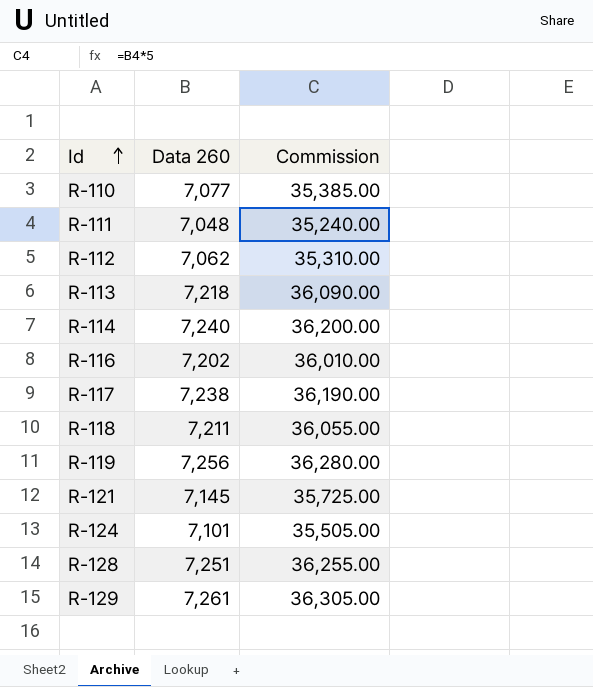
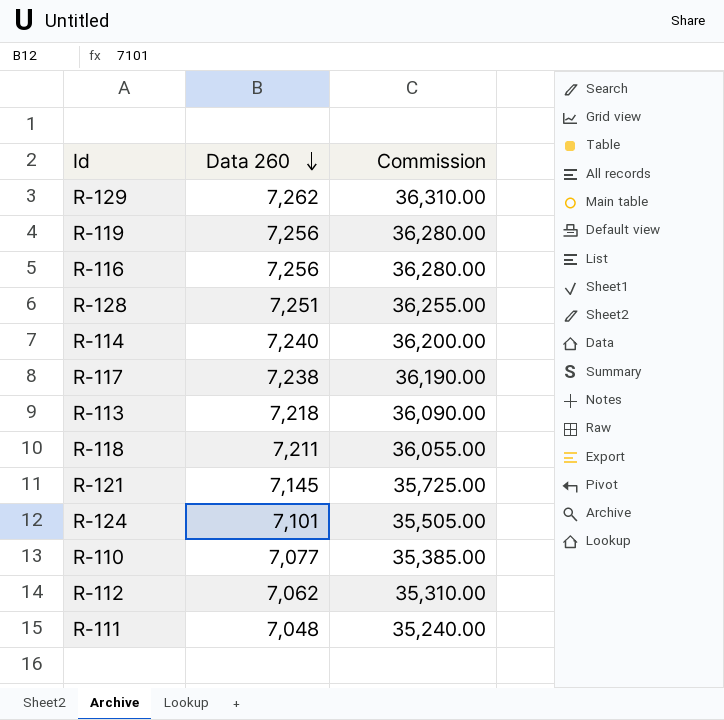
row order: Id ascending -> Data 260 descending
R-129 | Data 260: 7,261 -> 7,262
R-129 | Commission: 36,305.00 -> 36,310.00
R-116 | Data 260: 7,202 -> 7,256
R-116 | Commission: 36,010.00 -> 36,280.00

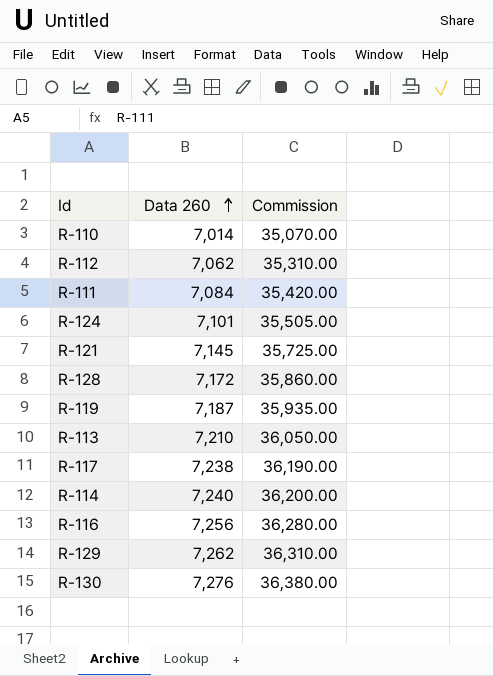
row order: Data 260 descending -> Data 260 ascending
row R-118: 7,211 | 36,055.00 -> none
R-110 | Data 260: 7,077 -> 7,014
R-110 | Commission: 35,385.00 -> 35,070.00
R-111 | Data 260: 7,048 -> 7,084
R-111 | Commission: 35,240.00 -> 35,420.00
R-128 | Data 260: 7,251 -> 7,172
R-128 | Commission: 36,255.00 -> 35,860.00
R-119 | Data 260: 7,256 -> 7,187
R-119 | Commission: 36,280.00 -> 35,935.00
R-113 | Data 260: 7,218 -> 7,210
R-113 | Commission: 36,090.00 -> 36,050.00
row R-130: none -> 7,276 | 36,380.00

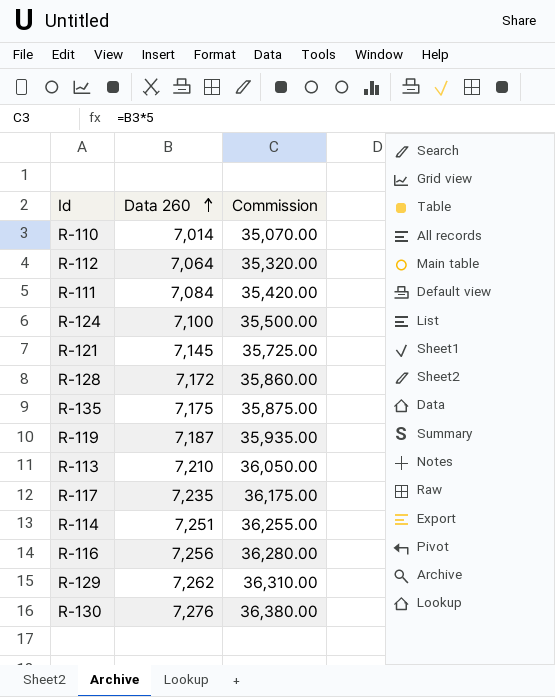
R-112 | Data 260: 7,062 -> 7,064
R-112 | Commission: 35,310.00 -> 35,320.00
R-124 | Data 260: 7,101 -> 7,100
R-124 | Commission: 35,505.00 -> 35,500.00
row R-135: none -> 7,175 | 35,875.00
R-117 | Data 260: 7,238 -> 7,235
R-117 | Commission: 36,190.00 -> 36,175.00
R-114 | Data 260: 7,240 -> 7,251
R-114 | Commission: 36,200.00 -> 36,255.00

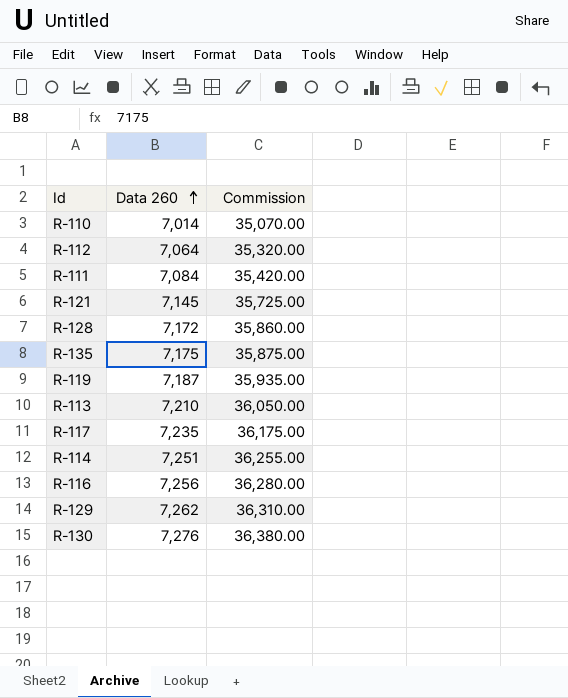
row R-124: 7,100 | 35,500.00 -> none

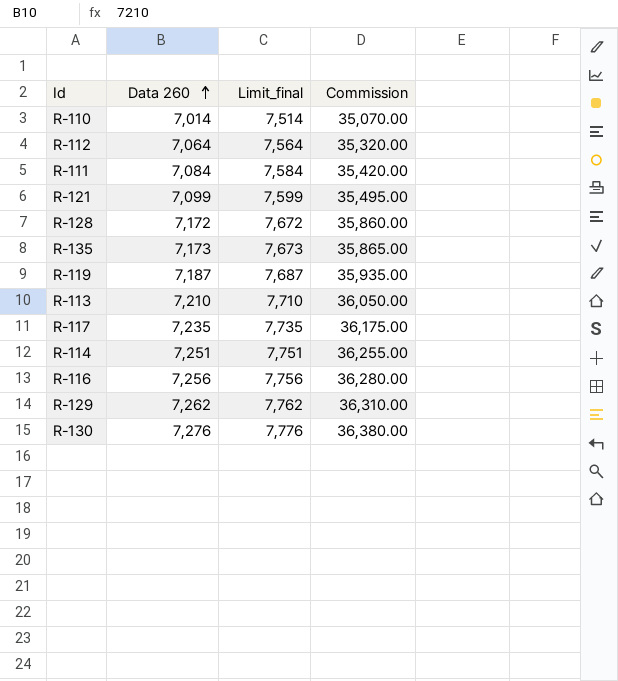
column Limit_final | formula: none -> [Data 260] + 500
R-121 | Data 260: 7,145 -> 7,099
R-121 | Commission: 35,725.00 -> 35,495.00
R-135 | Data 260: 7,175 -> 7,173
R-135 | Commission: 35,875.00 -> 35,865.00

